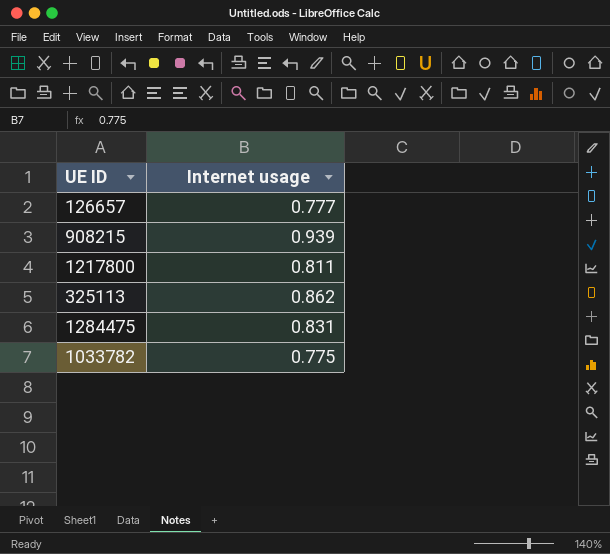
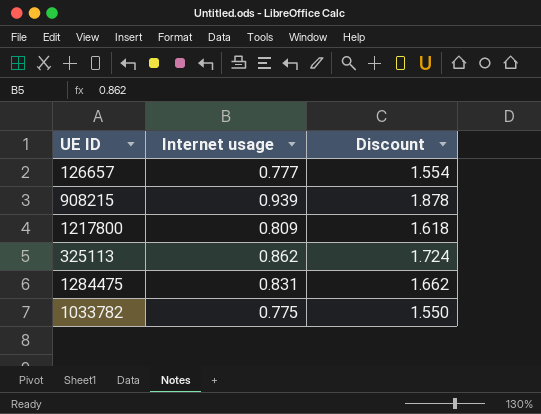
column Discount | formula: none -> [Internet usage] * 2
1217800 | Internet usage: 0.811 -> 0.809

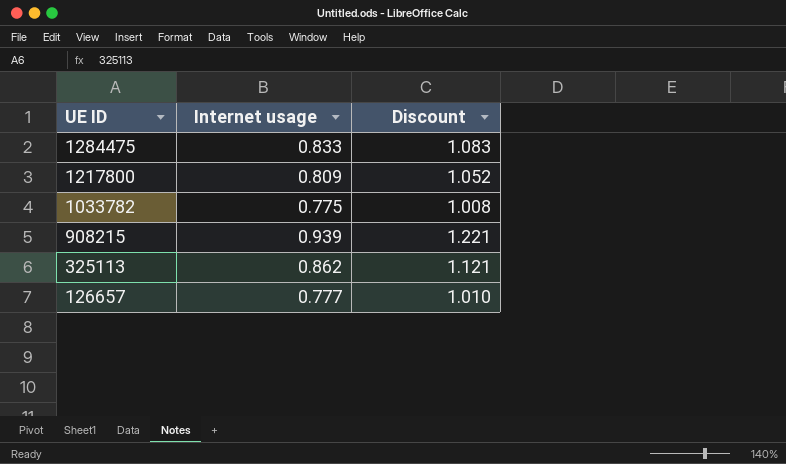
row order: none -> UE ID descending
column Discount | formula: [Internet usage] * 2 -> [Internet usage] * 1.3
1284475 | Internet usage: 0.831 -> 0.833

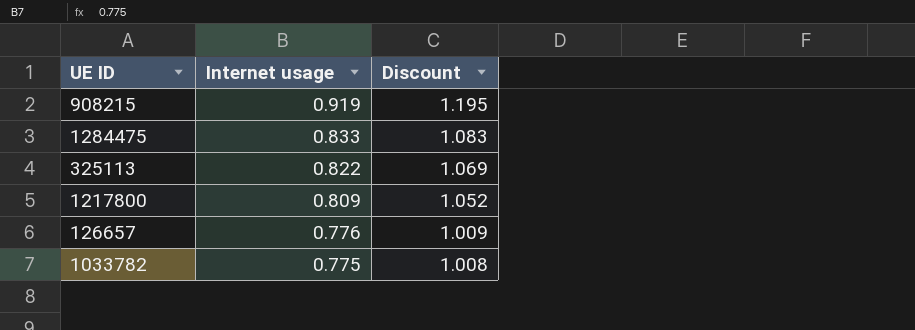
row order: UE ID descending -> Internet usage descending
908215 | Internet usage: 0.939 -> 0.919
908215 | Discount: 1.221 -> 1.195
325113 | Internet usage: 0.862 -> 0.822
325113 | Discount: 1.121 -> 1.069
126657 | Internet usage: 0.777 -> 0.776
126657 | Discount: 1.010 -> 1.009

